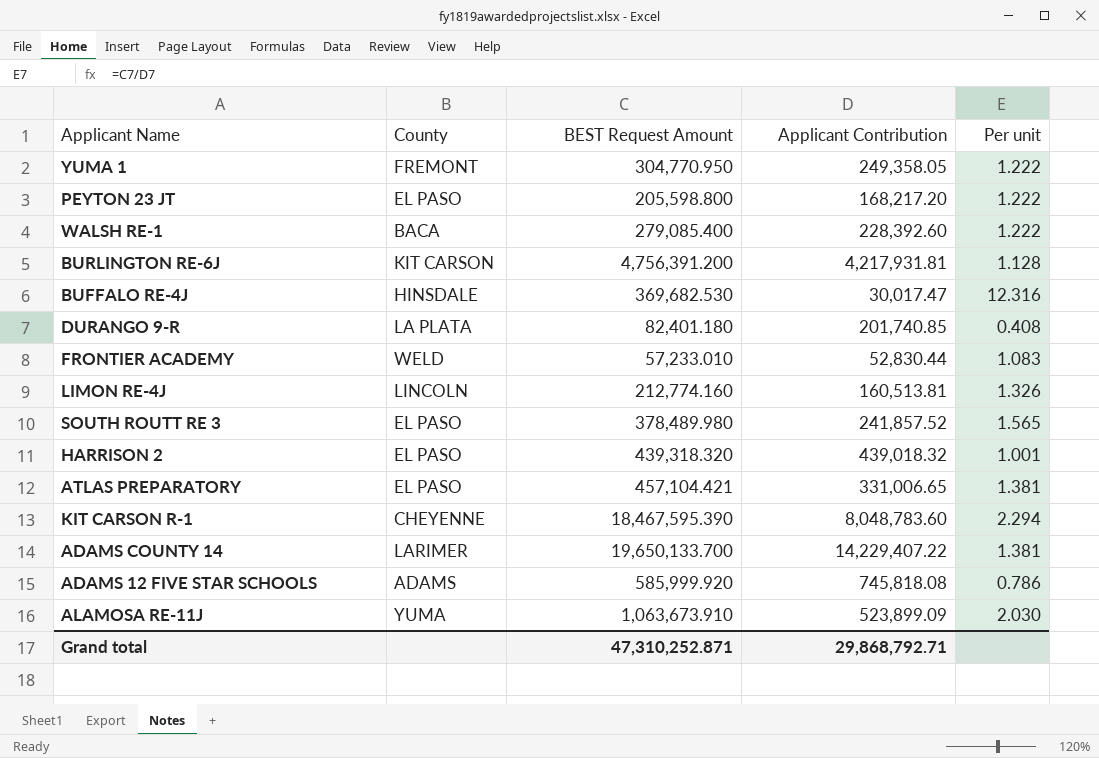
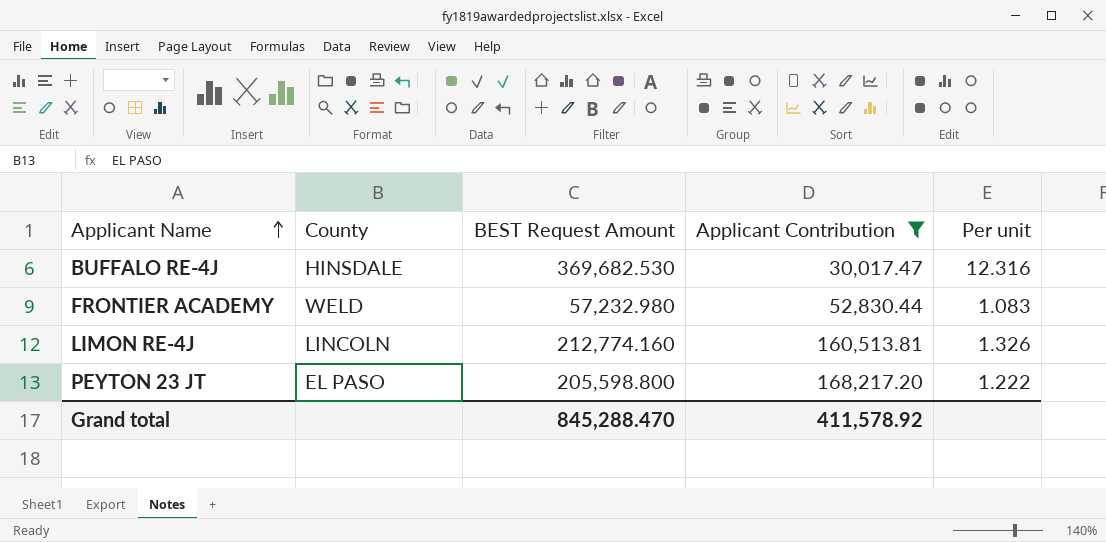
filter: none -> Applicant Contribution <= 168,217.20
row order: none -> Applicant Name ascending
FRONTIER ACADEMY | BEST Request Amount: 57,233.010 -> 57,232.980
Grand total | BEST Request Amount: 47,310,252.871 -> 845,288.470
Grand total | Applicant Contribution: 29,868,792.71 -> 411,578.92

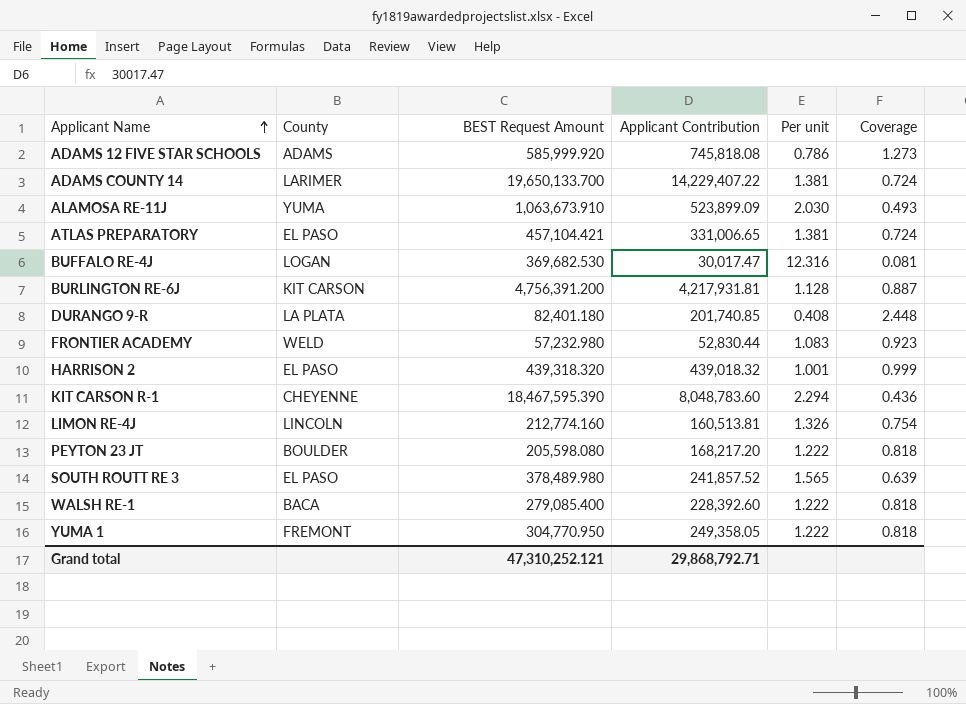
filter: Applicant Contribution <= 168,217.20 -> none
column Coverage | formula: none -> [Applicant Contribution] / [BEST Request Amount]
BUFFALO RE-4J | County: HINSDALE -> LOGAN
PEYTON 23 JT | County: EL PASO -> BOULDER
PEYTON 23 JT | BEST Request Amount: 205,598.800 -> 205,598.080
Grand total | BEST Request Amount: 845,288.470 -> 47,310,252.121
Grand total | Applicant Contribution: 411,578.92 -> 29,868,792.71

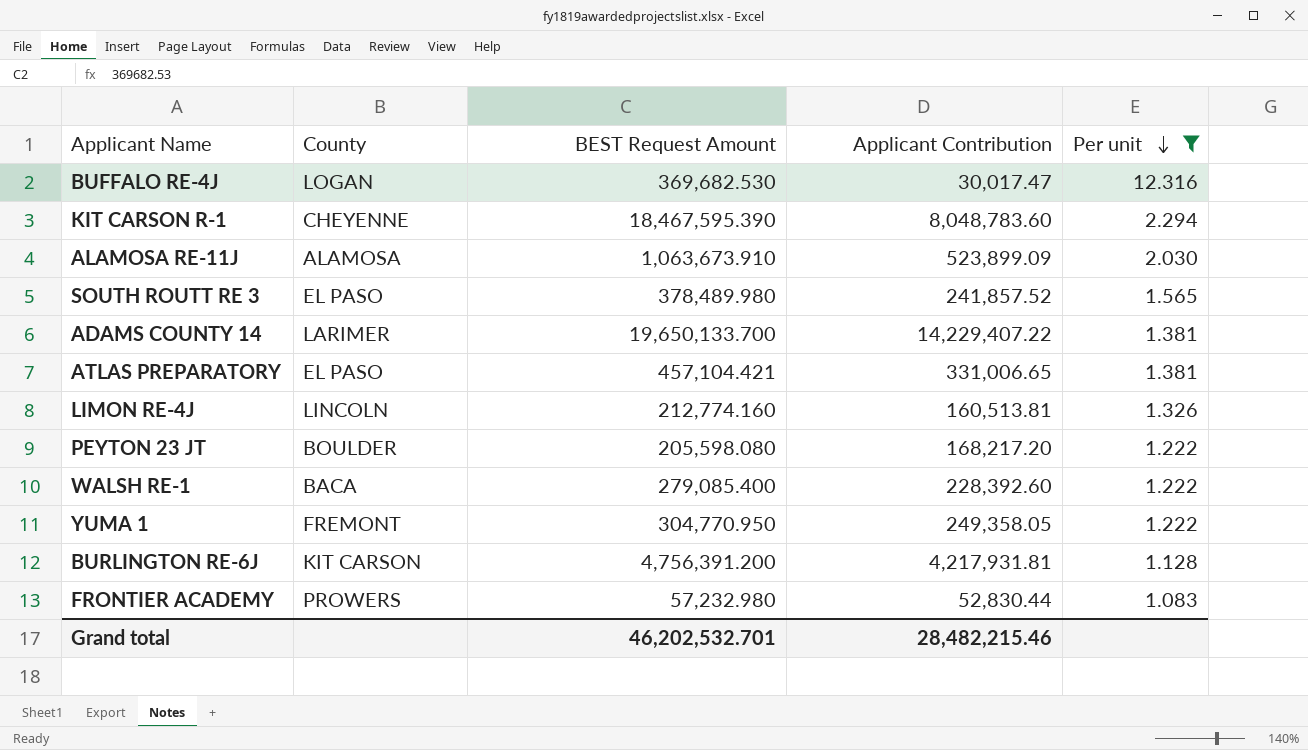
filter: none -> Per unit >= 1.083
row order: Applicant Name ascending -> Per unit descending
column Coverage | formula: [Applicant Contribution] / [BEST Request Amount] -> none
ALAMOSA RE-11J | County: YUMA -> ALAMOSA
FRONTIER ACADEMY | County: WELD -> PROWERS
Grand total | BEST Request Amount: 47,310,252.121 -> 46,202,532.701
Grand total | Applicant Contribution: 29,868,792.71 -> 28,482,215.46

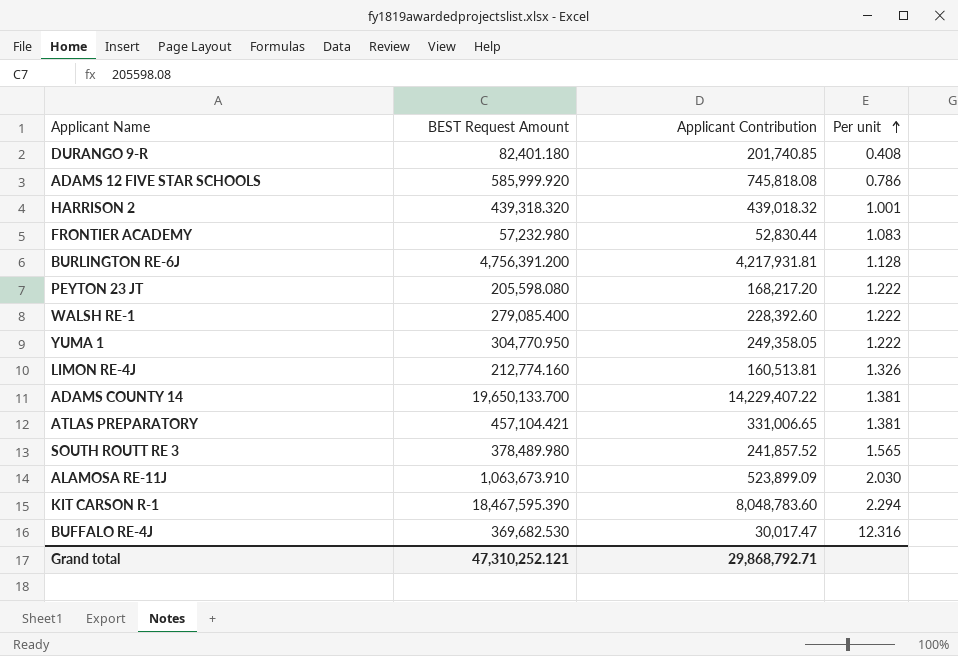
filter: Per unit >= 1.083 -> none
row order: Per unit descending -> Per unit ascending
column County | position: 2 -> none
Grand total | BEST Request Amount: 46,202,532.701 -> 47,310,252.121
Grand total | Applicant Contribution: 28,482,215.46 -> 29,868,792.71

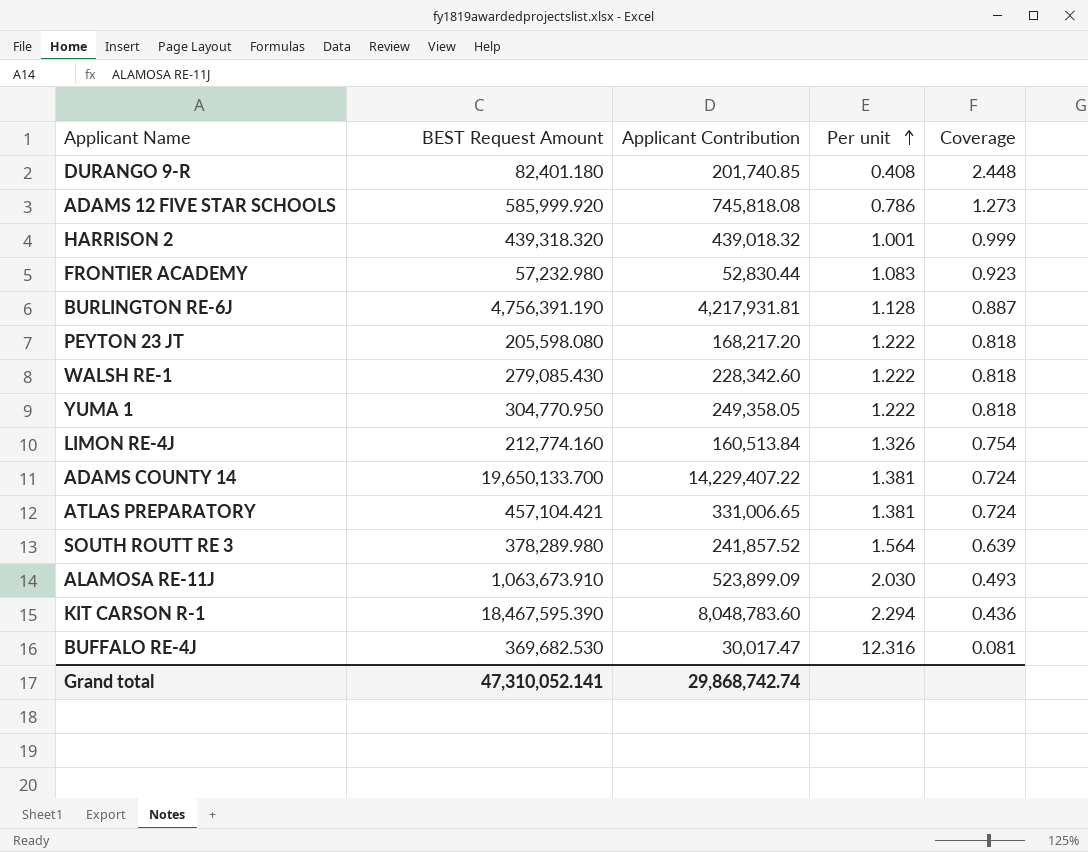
column Coverage | formula: none -> [Applicant Contribution] / [BEST Request Amount]
BURLINGTON RE-6J | BEST Request Amount: 4,756,391.200 -> 4,756,391.190
WALSH RE-1 | BEST Request Amount: 279,085.400 -> 279,085.430
WALSH RE-1 | Applicant Contribution: 228,392.60 -> 228,342.60
LIMON RE-4J | Applicant Contribution: 160,513.81 -> 160,513.84
SOUTH ROUTT RE 3 | BEST Request Amount: 378,489.980 -> 378,289.980
SOUTH ROUTT RE 3 | Per unit: 1.565 -> 1.564
Grand total | BEST Request Amount: 47,310,252.121 -> 47,310,052.141
Grand total | Applicant Contribution: 29,868,792.71 -> 29,868,742.74

